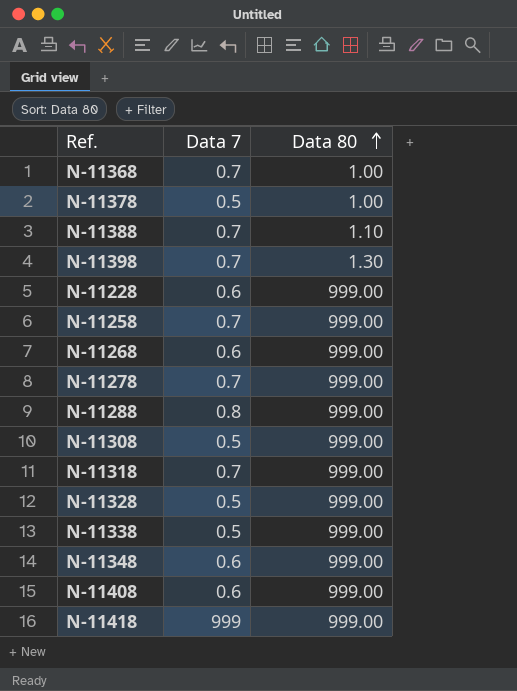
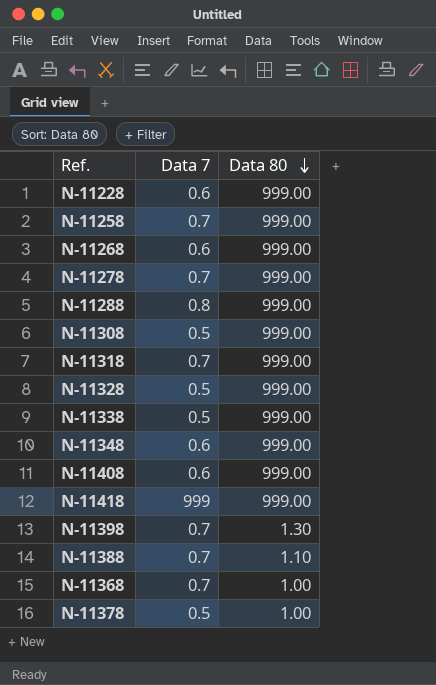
row order: Data 80 ascending -> Data 80 descending

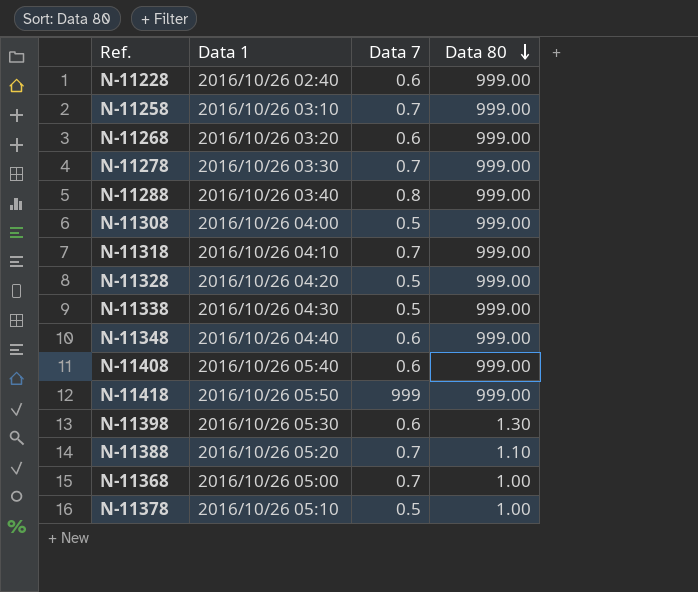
column Data 1 | position: none -> 2
N-11398 | Data 7: 0.7 -> 0.6

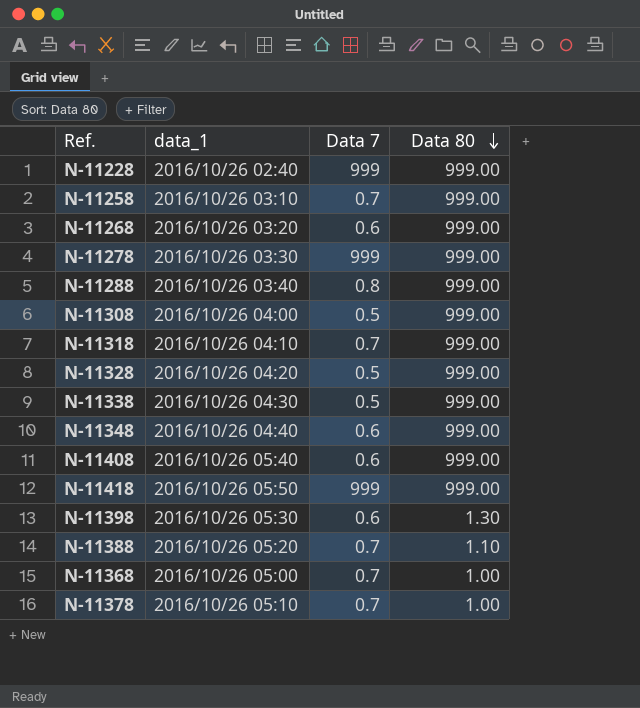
column name: Data 1 -> data_1
N-11228 | Data 7: 0.6 -> 999
N-11278 | Data 7: 0.7 -> 999
N-11378 | Data 7: 0.5 -> 0.7

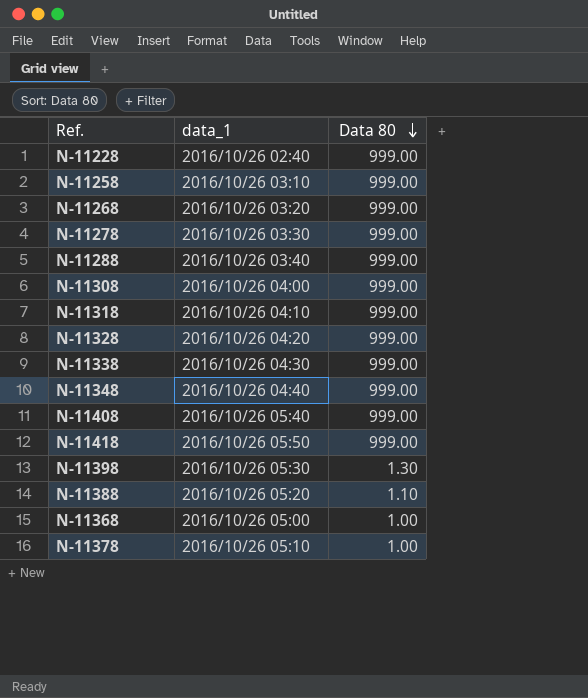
column Data 7 | position: 3 -> none

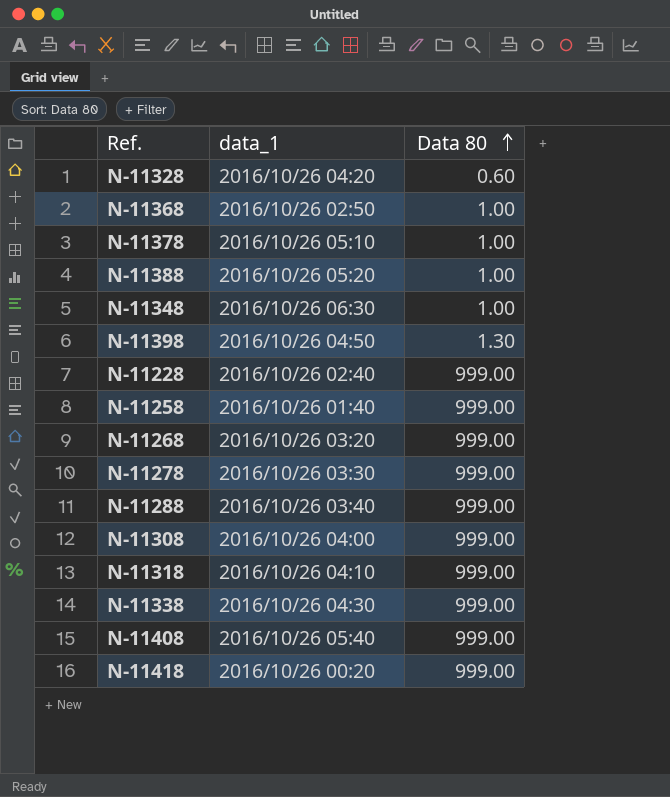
row order: Data 80 descending -> Data 80 ascending
N-11328 | Data 80: 999.00 -> 0.60
N-11368 | data_1: 2016/10/26 05:00 -> 2016/10/26 02:50
N-11388 | Data 80: 1.10 -> 1.00
N-11348 | data_1: 2016/10/26 04:40 -> 2016/10/26 06:30
N-11348 | Data 80: 999.00 -> 1.00
N-11398 | data_1: 2016/10/26 05:30 -> 2016/10/26 04:50
N-11258 | data_1: 2016/10/26 03:10 -> 2016/10/26 01:40
N-11418 | data_1: 2016/10/26 05:50 -> 2016/10/26 00:20

